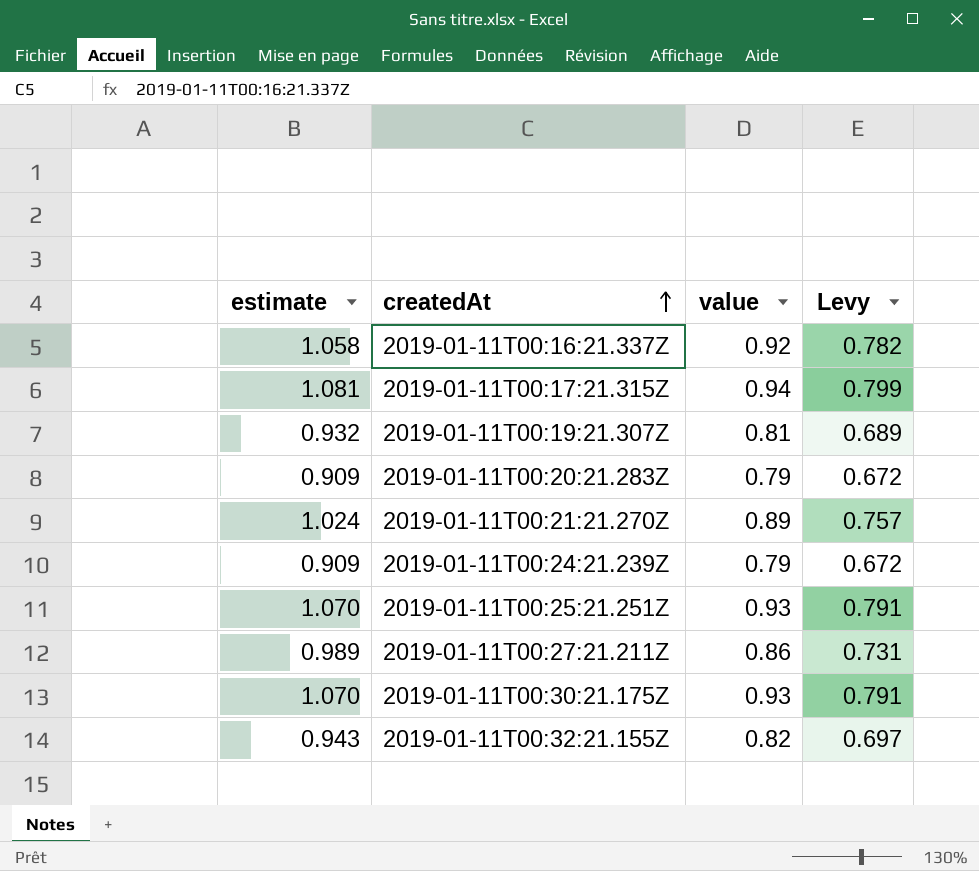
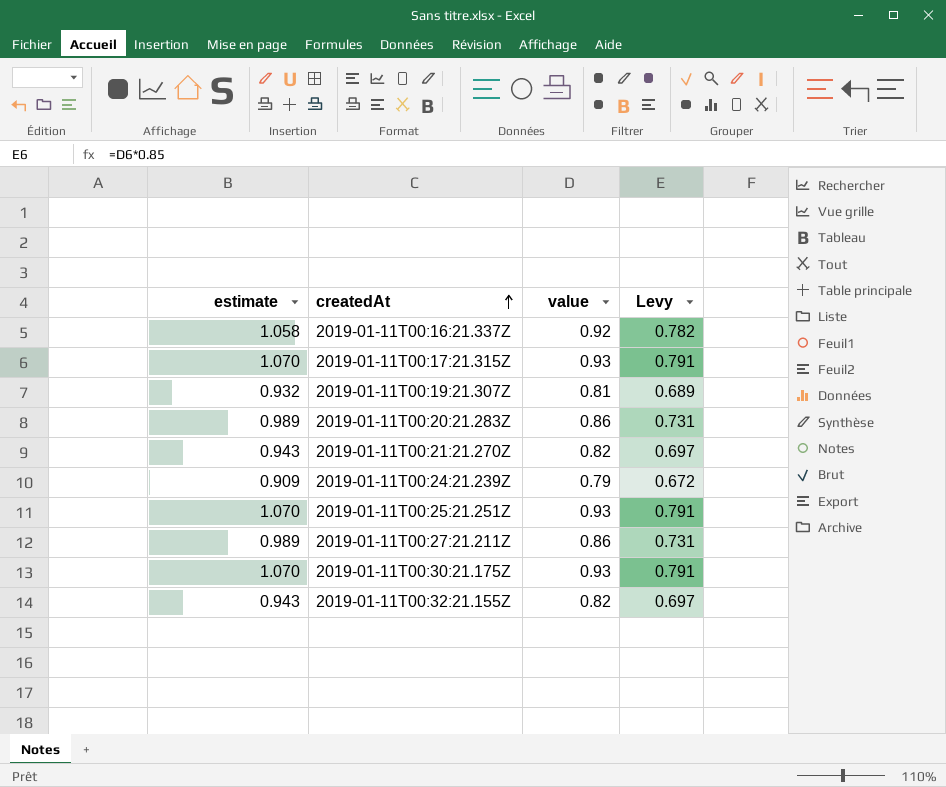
2019-01-11T00:17:21.315Z | estimate: 1.081 -> 1.070
2019-01-11T00:17:21.315Z | value: 0.94 -> 0.93
2019-01-11T00:17:21.315Z | Levy: 0.799 -> 0.791
2019-01-11T00:20:21.283Z | estimate: 0.909 -> 0.989
2019-01-11T00:20:21.283Z | value: 0.79 -> 0.86
2019-01-11T00:20:21.283Z | Levy: 0.672 -> 0.731
2019-01-11T00:21:21.270Z | estimate: 1.024 -> 0.943
2019-01-11T00:21:21.270Z | value: 0.89 -> 0.82
2019-01-11T00:21:21.270Z | Levy: 0.757 -> 0.697

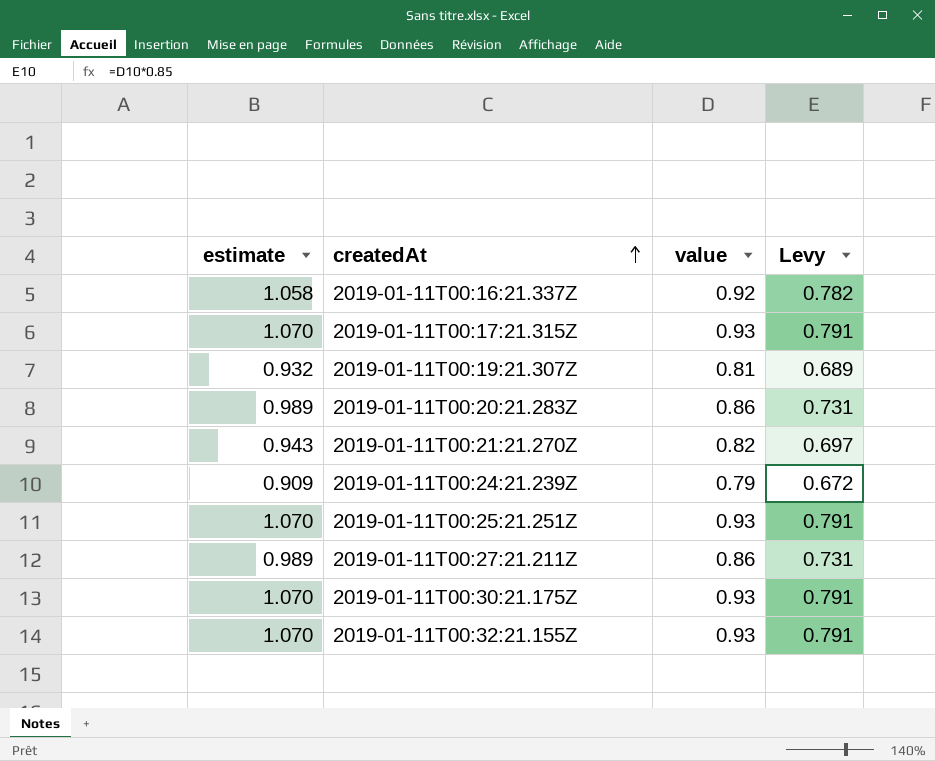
2019-01-11T00:32:21.155Z | estimate: 0.943 -> 1.070
2019-01-11T00:32:21.155Z | value: 0.82 -> 0.93
2019-01-11T00:32:21.155Z | Levy: 0.697 -> 0.791

